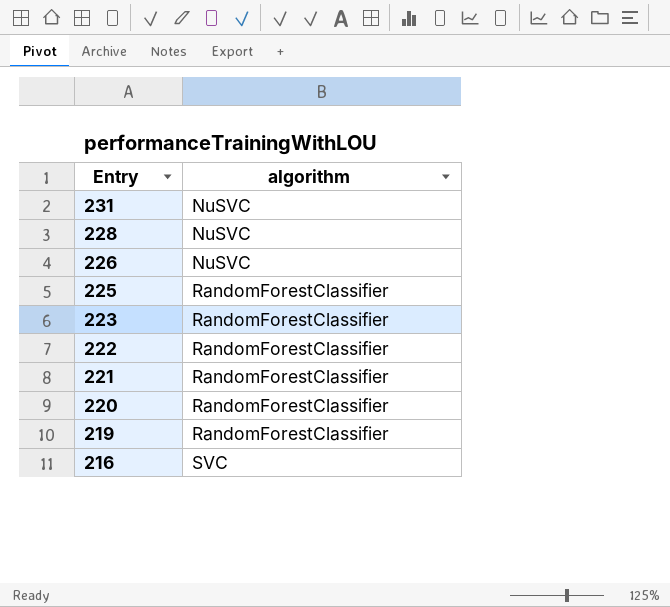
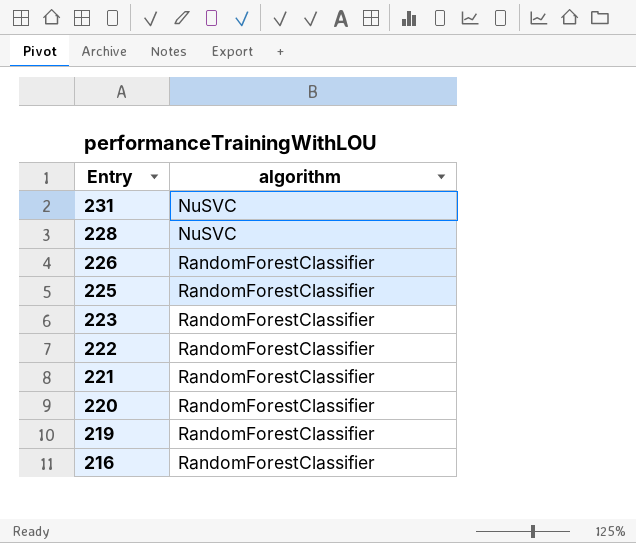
226 | algorithm: NuSVC -> RandomForestClassifier
216 | algorithm: SVC -> RandomForestClassifier

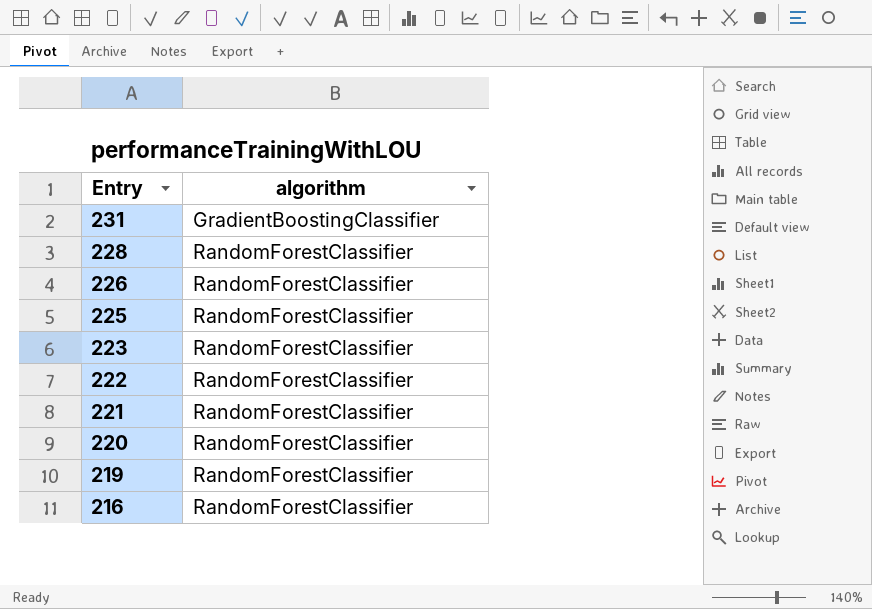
231 | algorithm: NuSVC -> GradientBoostingClassifier
228 | algorithm: NuSVC -> RandomForestClassifier

